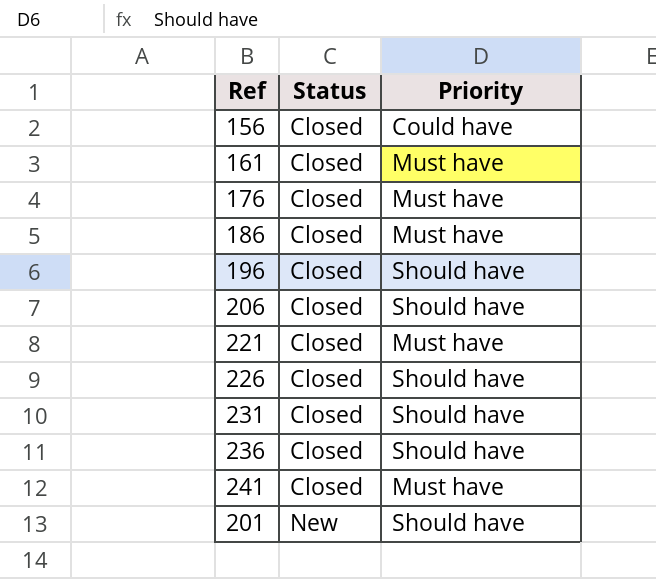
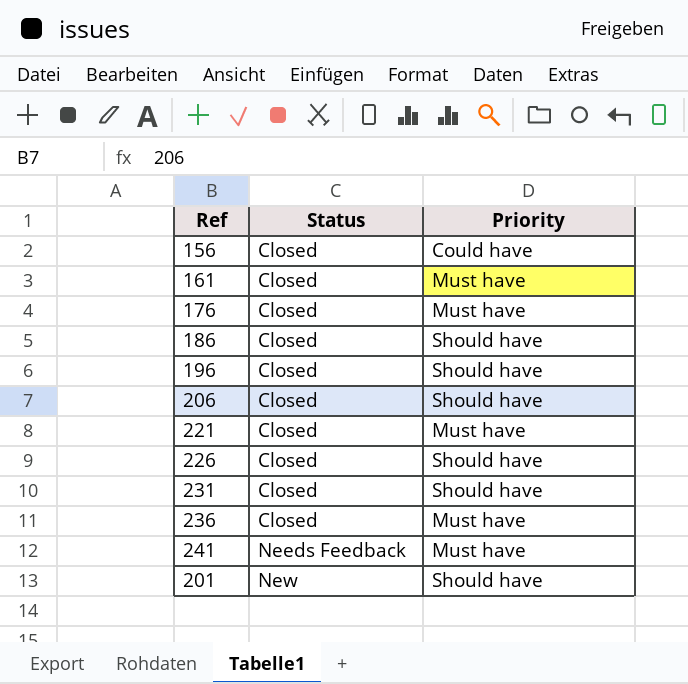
186 | Priority: Must have -> Should have
236 | Priority: Should have -> Must have
241 | Status: Closed -> Needs Feedback

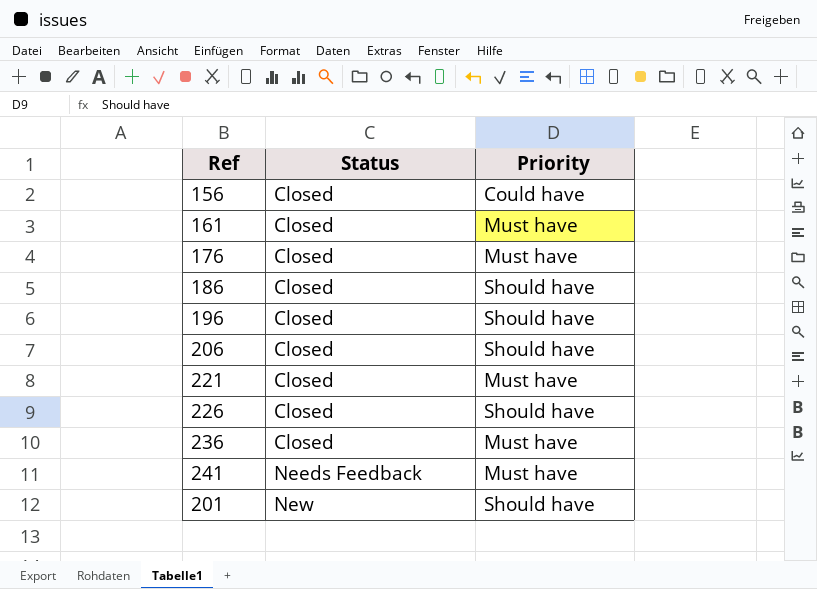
row 231: Closed | Should have -> none

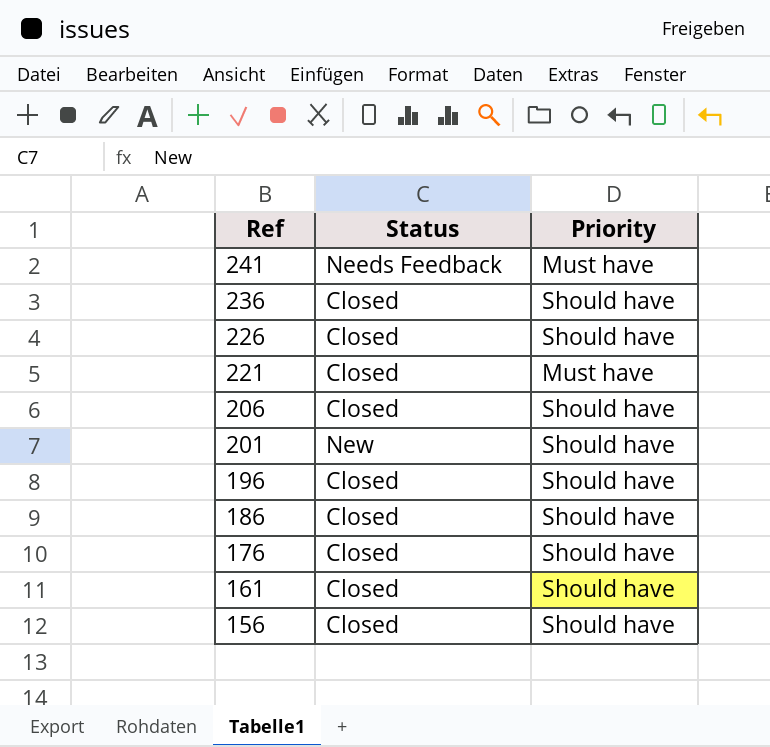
row order: Status ascending -> Ref descending
236 | Priority: Must have -> Should have
176 | Priority: Must have -> Should have
161 | Priority: Must have -> Should have
156 | Priority: Could have -> Should have

